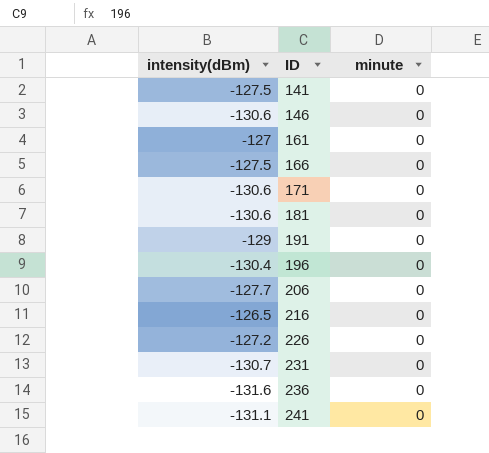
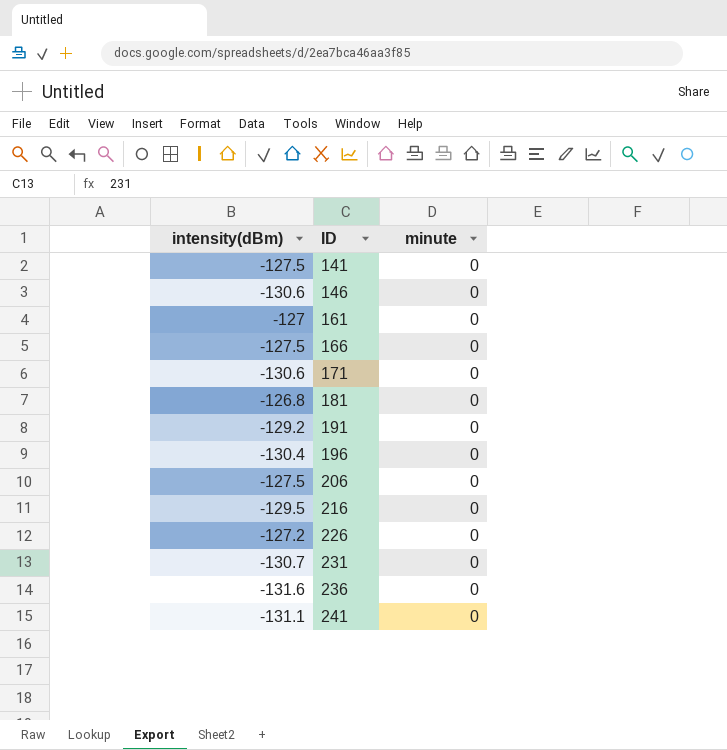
181 | intensity(dBm): -130.6 -> -126.8
191 | intensity(dBm): -129 -> -129.2
206 | intensity(dBm): -127.7 -> -127.5
216 | intensity(dBm): -126.5 -> -129.5

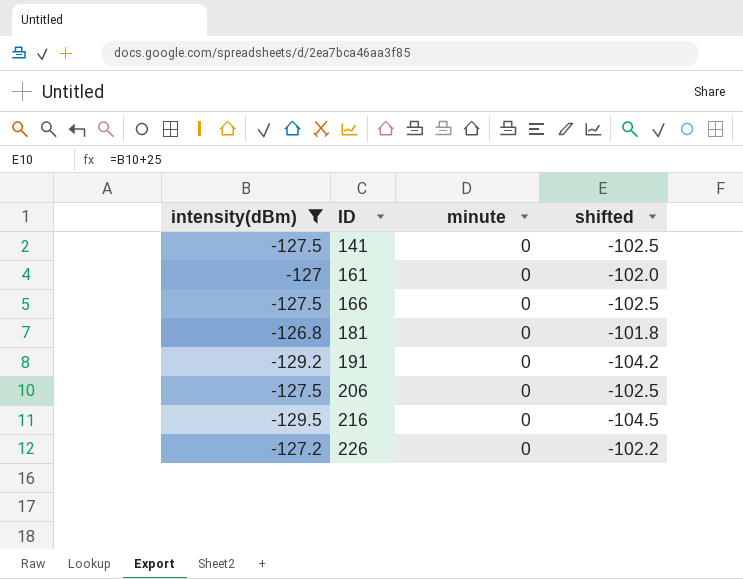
filter: none -> intensity(dBm) >= -129.5
column shifted | formula: none -> [intensity(dBm)] + 25

